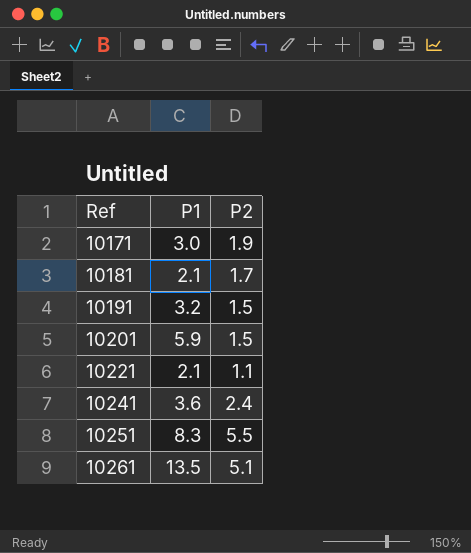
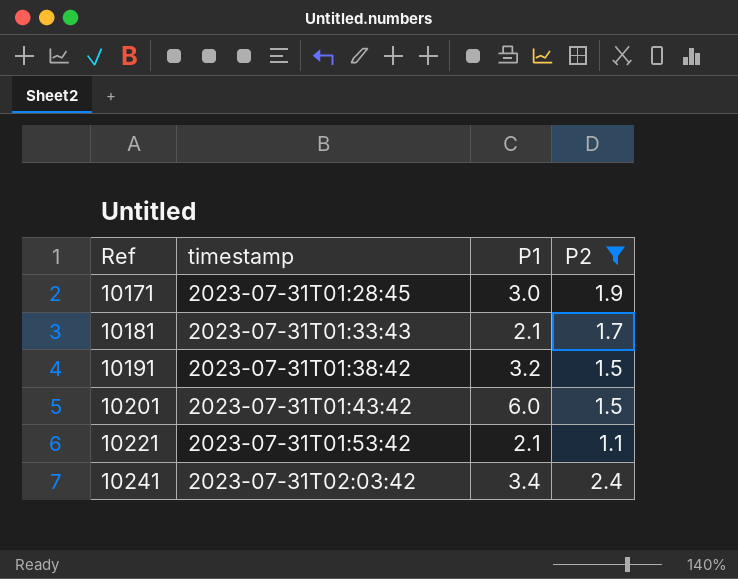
filter: none -> P2 <= 2.4
column timestamp | position: none -> 2
10201 | P1: 5.9 -> 6.0
10241 | P1: 3.6 -> 3.4

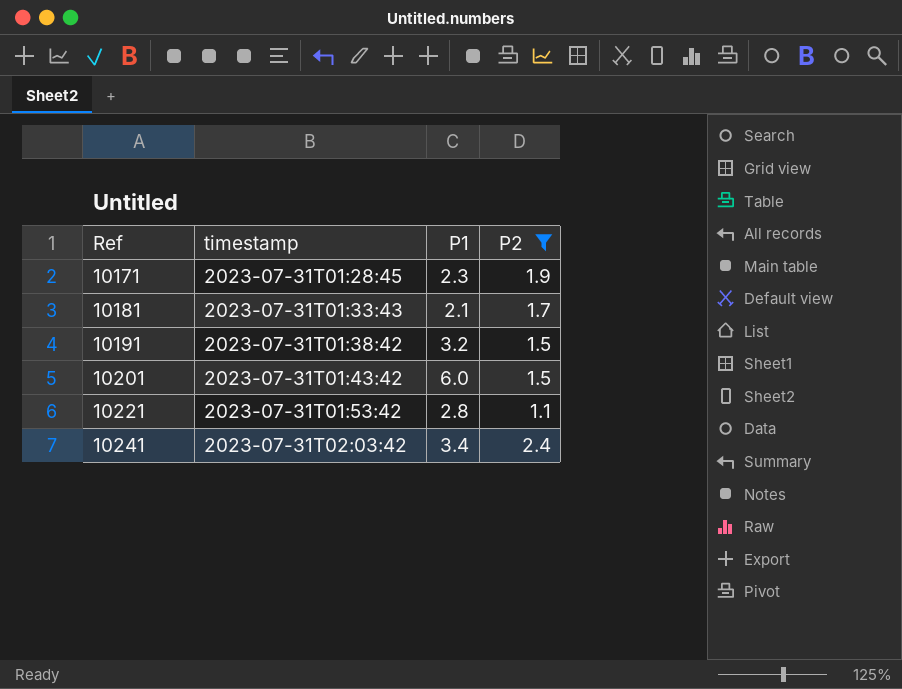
10171 | P1: 3.0 -> 2.3
10221 | P1: 2.1 -> 2.8

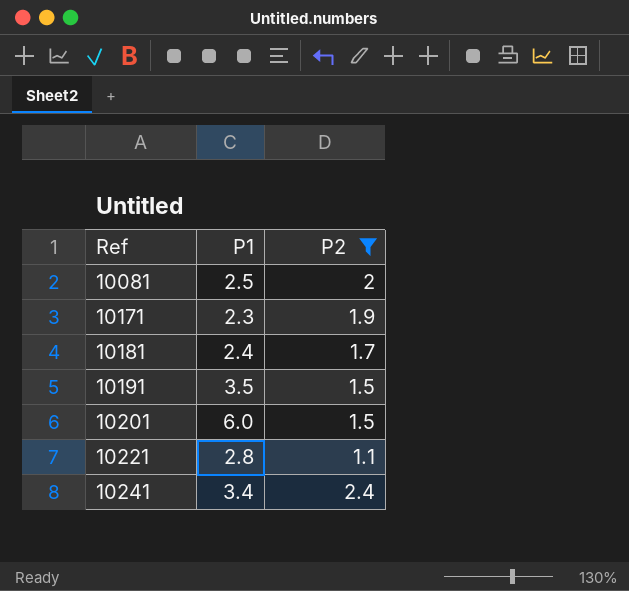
column timestamp | position: 2 -> none
row 10081: none -> 2.5 | 2
10181 | P1: 2.1 -> 2.4
10191 | P1: 3.2 -> 3.5

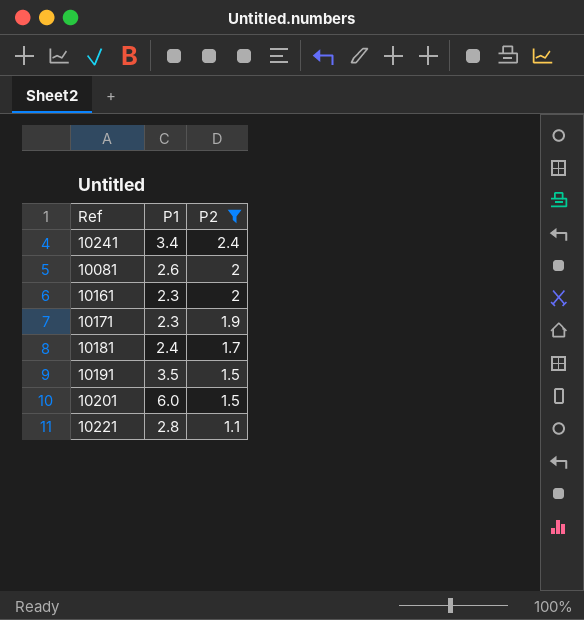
row order: Ref ascending -> P2 descending
10081 | P1: 2.5 -> 2.6
row 10161: none -> 2.3 | 2

